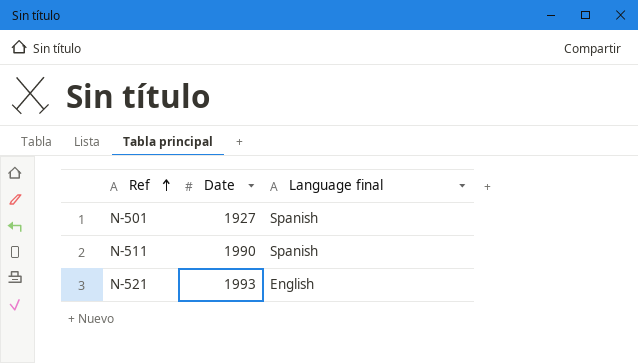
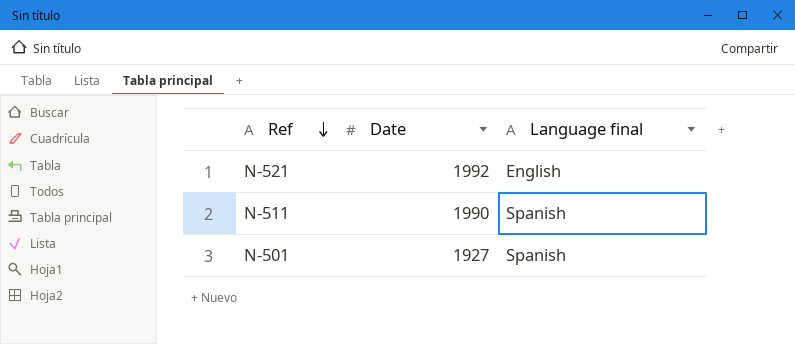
row order: Ref ascending -> Ref descending
N-521 | Date: 1993 -> 1992

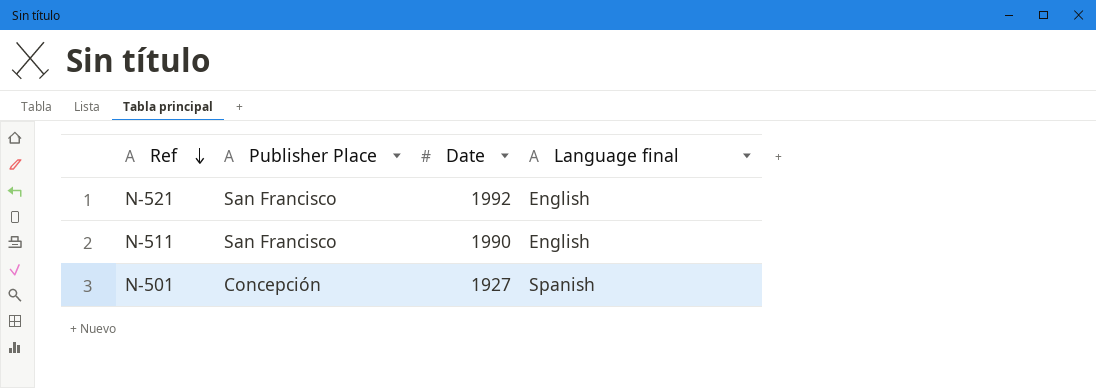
column Publisher Place | position: none -> 2
N-511 | Language final: Spanish -> English

